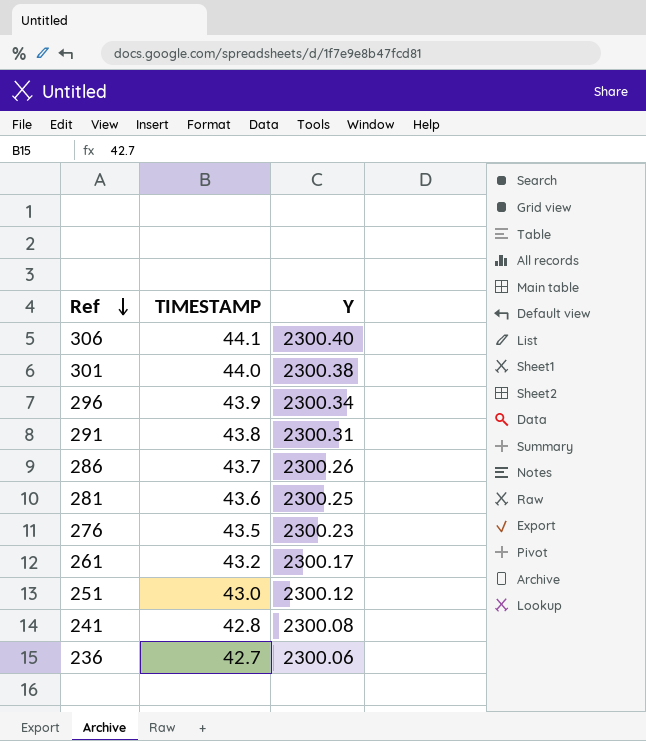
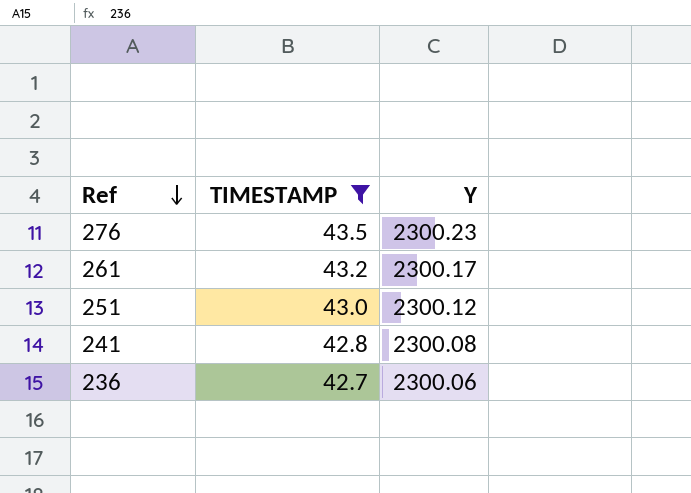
filter: none -> TIMESTAMP <= 43.5

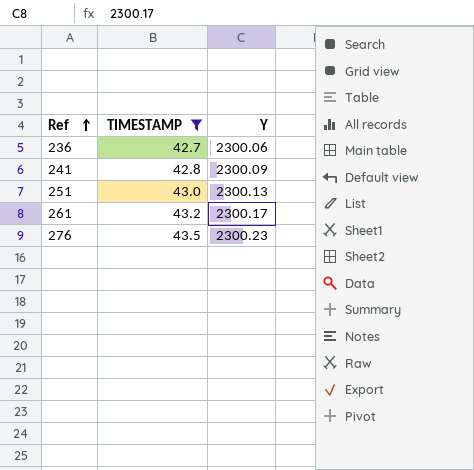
row order: Ref descending -> Ref ascending
241 | Y: 2300.08 -> 2300.09
251 | Y: 2300.12 -> 2300.13

